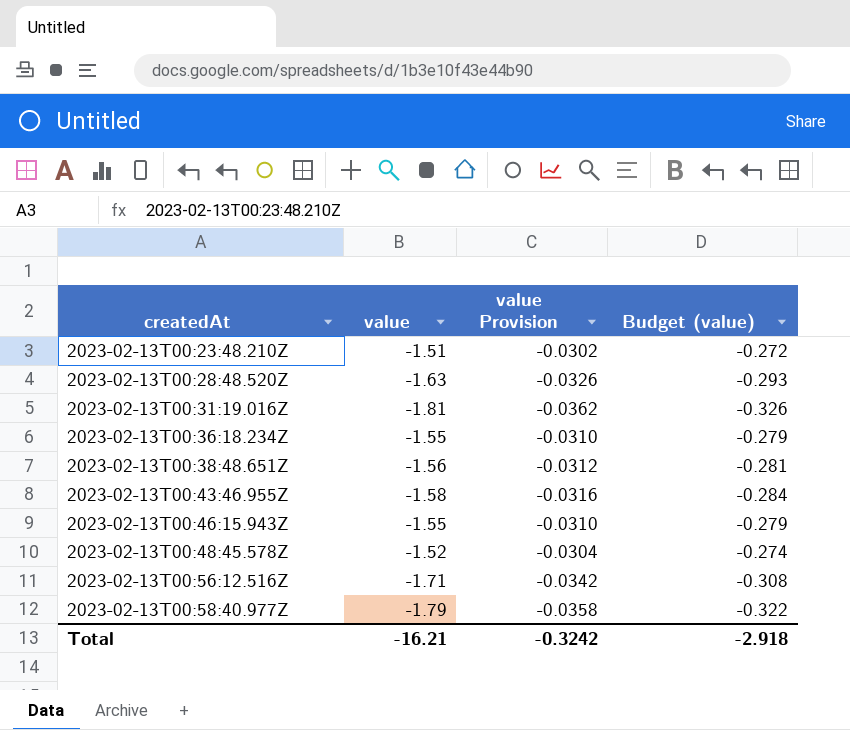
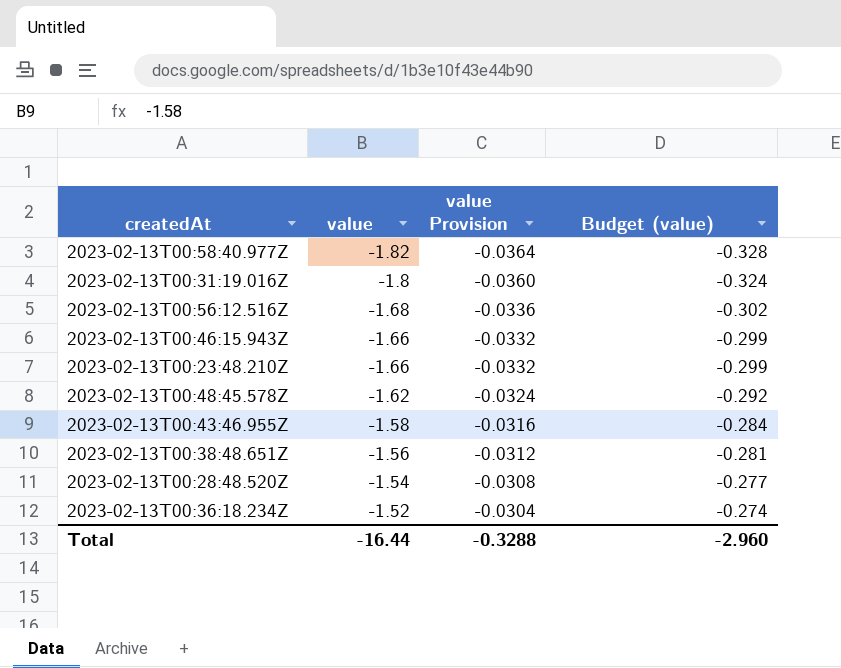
row order: createdAt ascending -> value ascending
2023-02-13T00:58:40.977Z | value: -1.79 -> -1.82
2023-02-13T00:58:40.977Z | value Provision: -0.0358 -> -0.0364
2023-02-13T00:58:40.977Z | Budget (value): -0.322 -> -0.328
2023-02-13T00:31:19.016Z | value: -1.81 -> -1.8
2023-02-13T00:31:19.016Z | value Provision: -0.0362 -> -0.0360
2023-02-13T00:31:19.016Z | Budget (value): -0.326 -> -0.324
2023-02-13T00:56:12.516Z | value: -1.71 -> -1.68
2023-02-13T00:56:12.516Z | value Provision: -0.0342 -> -0.0336
2023-02-13T00:56:12.516Z | Budget (value): -0.308 -> -0.302
2023-02-13T00:46:15.943Z | value: -1.55 -> -1.66
2023-02-13T00:46:15.943Z | value Provision: -0.0310 -> -0.0332
2023-02-13T00:46:15.943Z | Budget (value): -0.279 -> -0.299
2023-02-13T00:23:48.210Z | value: -1.51 -> -1.66
2023-02-13T00:23:48.210Z | value Provision: -0.0302 -> -0.0332
2023-02-13T00:23:48.210Z | Budget (value): -0.272 -> -0.299
2023-02-13T00:48:45.578Z | value: -1.52 -> -1.62
2023-02-13T00:48:45.578Z | value Provision: -0.0304 -> -0.0324
2023-02-13T00:48:45.578Z | Budget (value): -0.274 -> -0.292
2023-02-13T00:28:48.520Z | value: -1.63 -> -1.54
2023-02-13T00:28:48.520Z | value Provision: -0.0326 -> -0.0308
2023-02-13T00:28:48.520Z | Budget (value): -0.293 -> -0.277
2023-02-13T00:36:18.234Z | value: -1.55 -> -1.52
2023-02-13T00:36:18.234Z | value Provision: -0.0310 -> -0.0304
2023-02-13T00:36:18.234Z | Budget (value): -0.279 -> -0.274
Total | value: -16.21 -> -16.44
Total | value Provision: -0.3242 -> -0.3288
Total | Budget (value): -2.918 -> -2.960

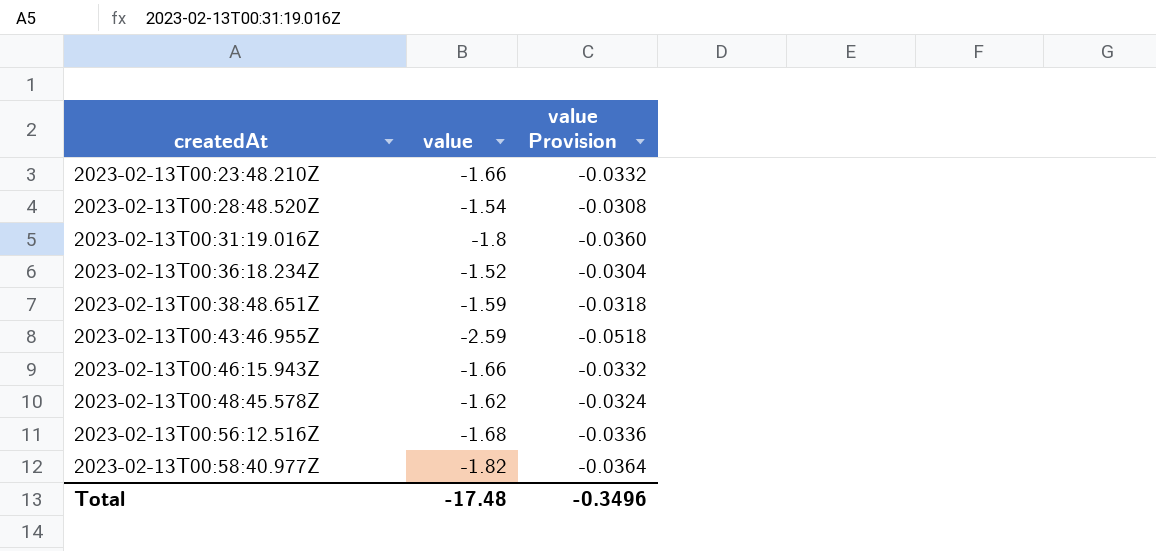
row order: value ascending -> createdAt ascending
column Budget (value) | formula: [value] * 0.18 -> none
2023-02-13T00:38:48.651Z | value: -1.56 -> -1.59
2023-02-13T00:38:48.651Z | value Provision: -0.0312 -> -0.0318
2023-02-13T00:43:46.955Z | value: -1.58 -> -2.59
2023-02-13T00:43:46.955Z | value Provision: -0.0316 -> -0.0518
Total | value: -16.44 -> -17.48
Total | value Provision: -0.3288 -> -0.3496

